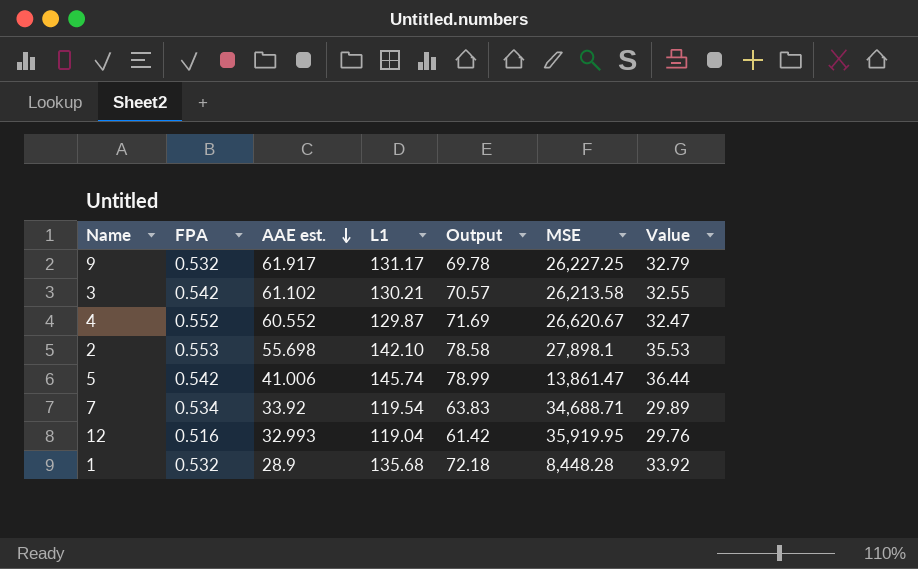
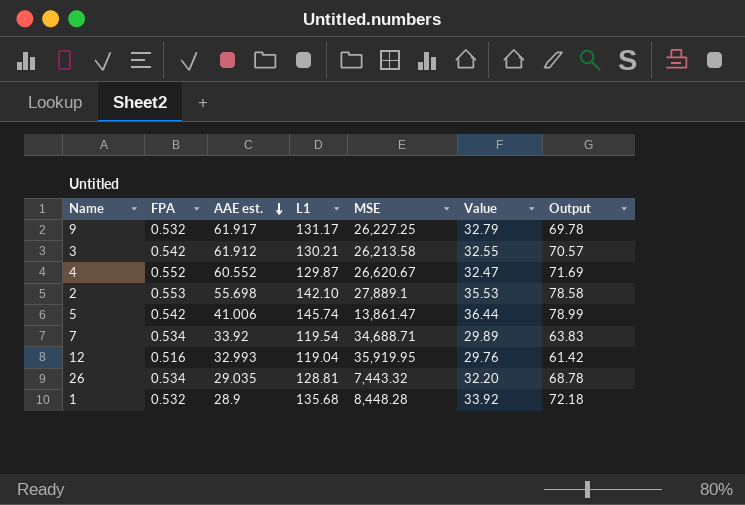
column Output | position: 5 -> 7
3 | AAE est.: 61.102 -> 61.912
2 | MSE: 27,898.1 -> 27,889.1
row 26: none -> 0.534 | 29.035 | 128.81 | 7,443.32 | 32.20 | 68.78

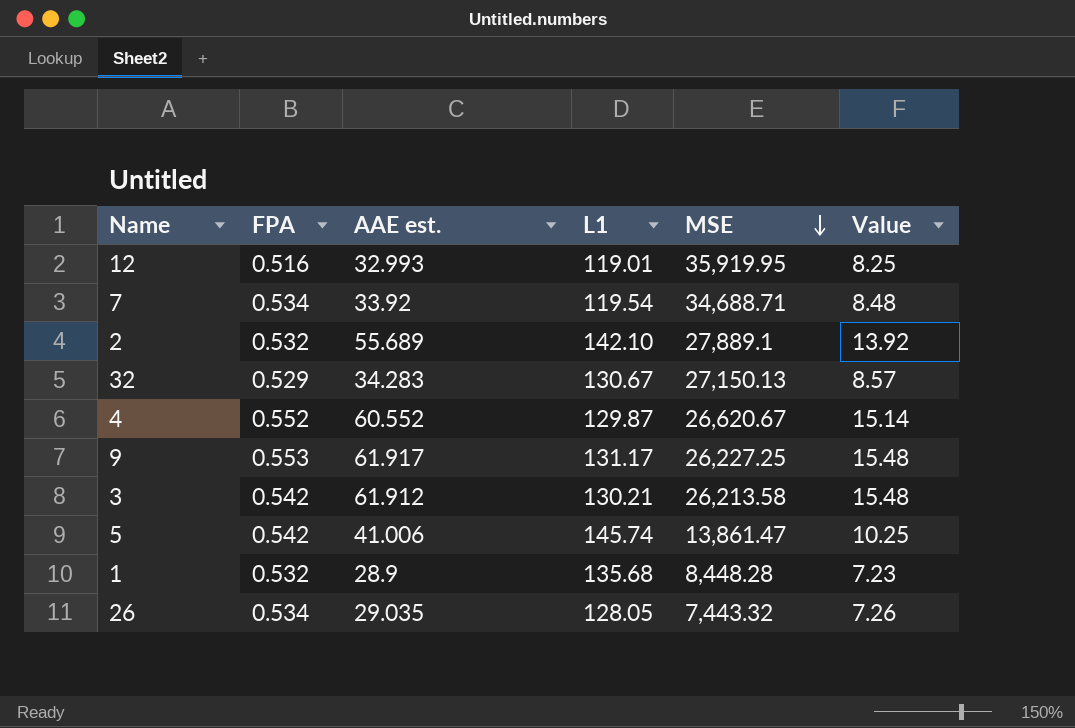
row order: AAE est. descending -> MSE descending
column Output | formula: [FPA] * [L1] -> none
column Value | formula: [L1] * 0.25 -> [AAE est.] * 0.25
12 | L1: 119.04 -> 119.01
2 | FPA: 0.553 -> 0.532
2 | AAE est.: 55.698 -> 55.689
row 32: none -> 0.529 | 34.283 | 130.67 | 27,150.13 | 8.57
9 | FPA: 0.532 -> 0.553
26 | L1: 128.81 -> 128.05

